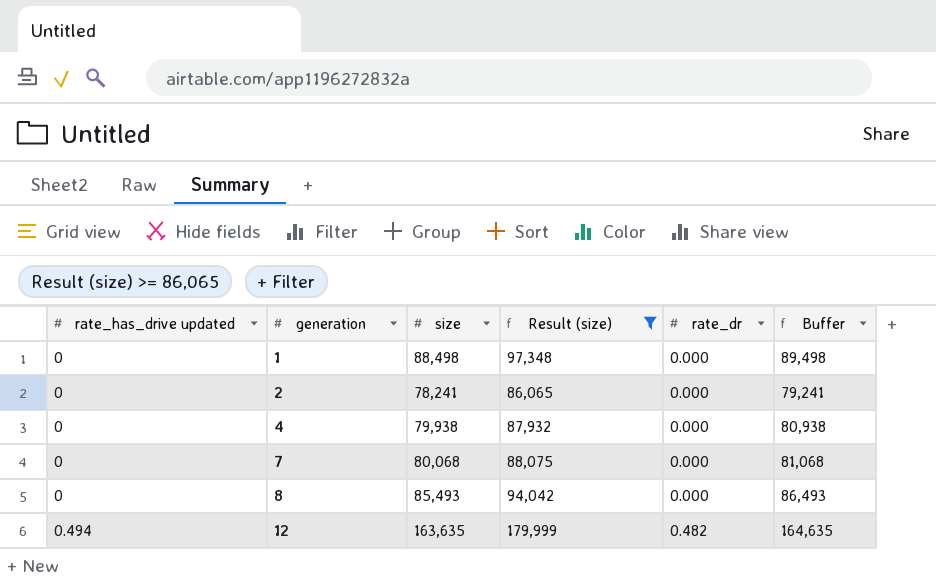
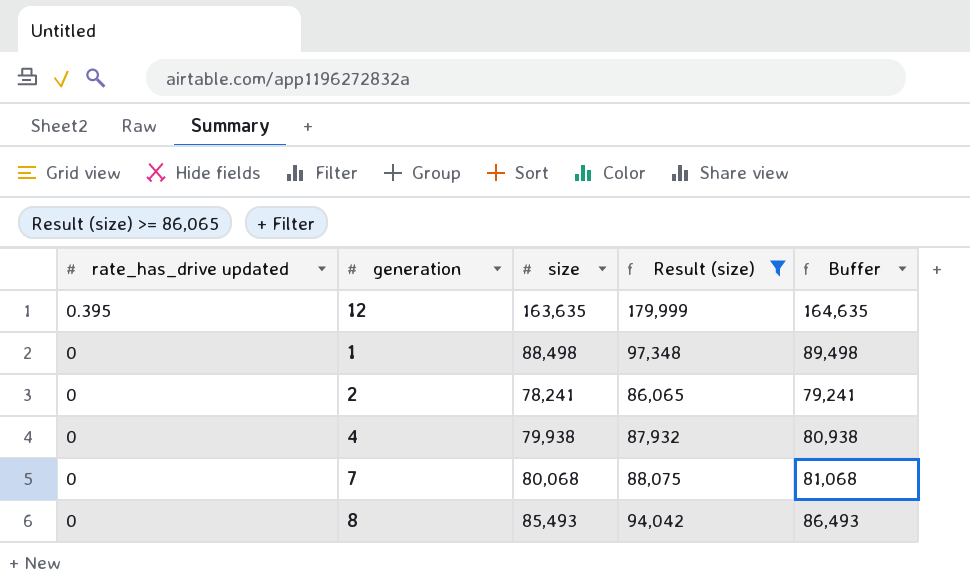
row order: rate_has_drive updated ascending -> rate_has_drive updated descending
column rate_dr | position: 5 -> none
12 | rate_has_drive updated: 0.494 -> 0.395

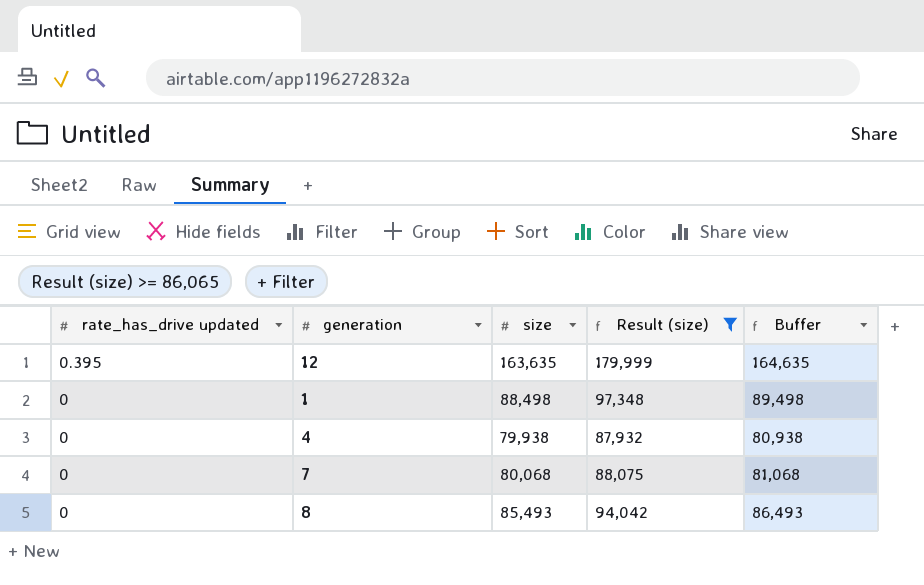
row 2: 0 | 78,241 | 86,065 | 79,241 -> none

